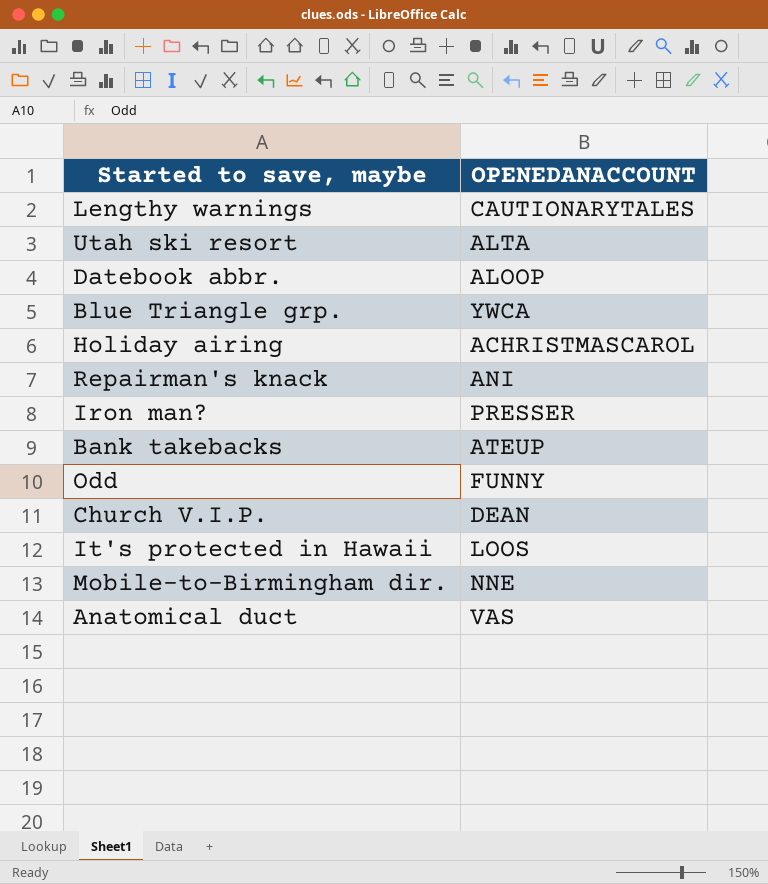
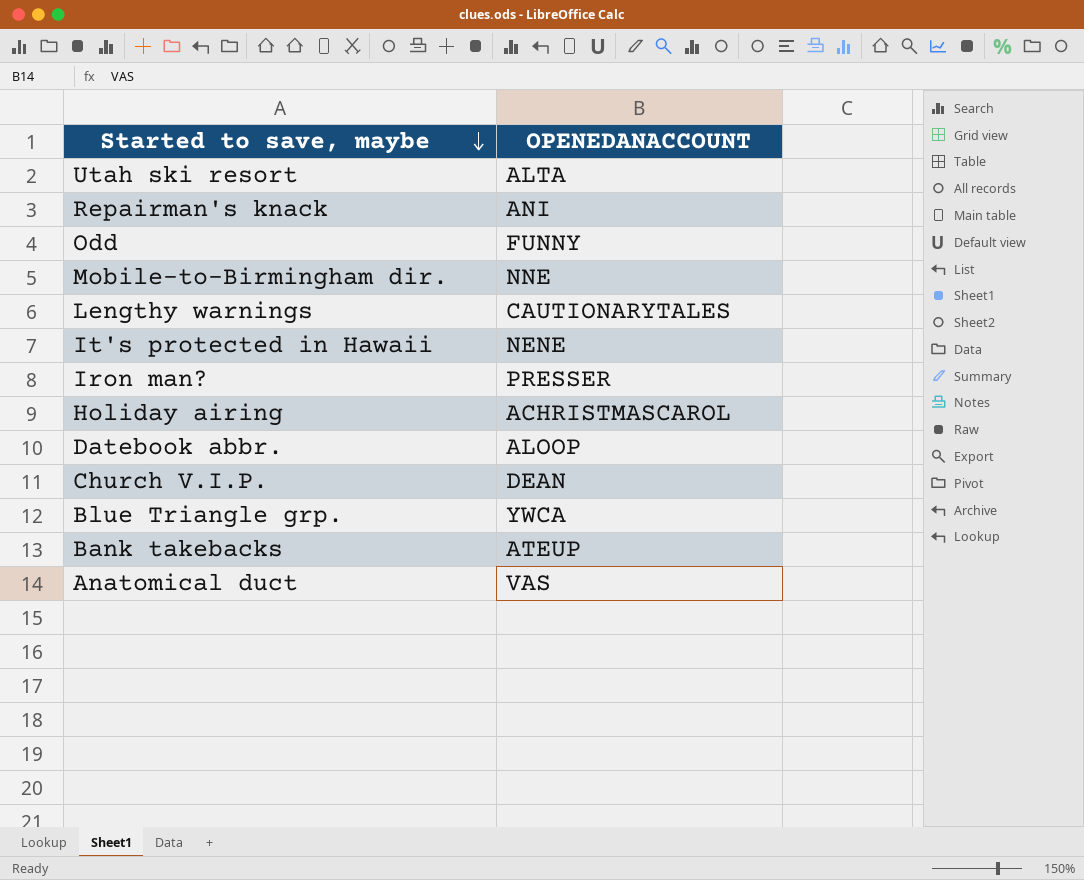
row order: none -> Started to save, maybe descending
It's protected in Hawaii | OPENEDANACCOUNT: LOOS -> NENE

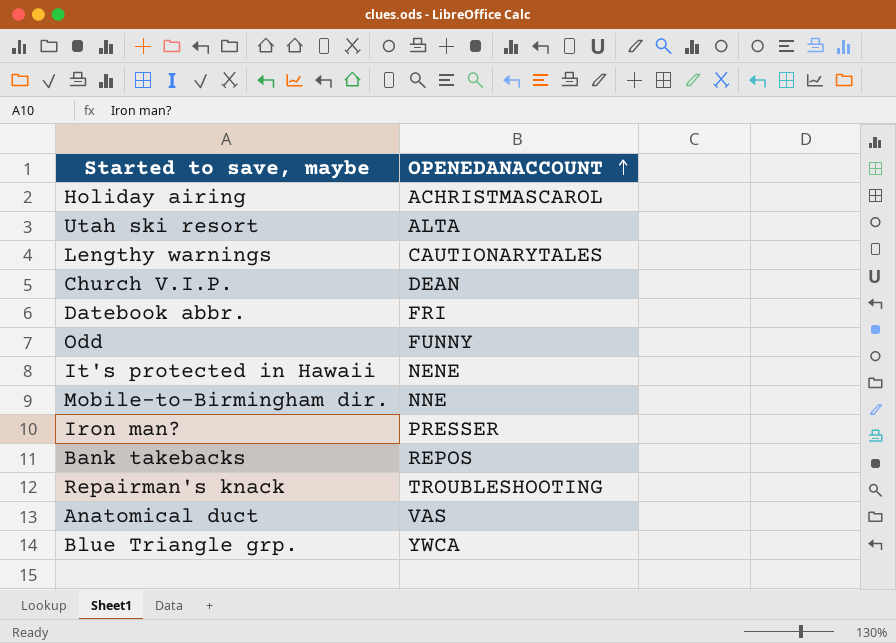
row order: Started to save, maybe descending -> OPENEDANACCOUNT ascending
Datebook abbr. | OPENEDANACCOUNT: ALOOP -> FRI
Bank takebacks | OPENEDANACCOUNT: ATEUP -> REPOS
Repairman's knack | OPENEDANACCOUNT: ANI -> TROUBLESHOOTING

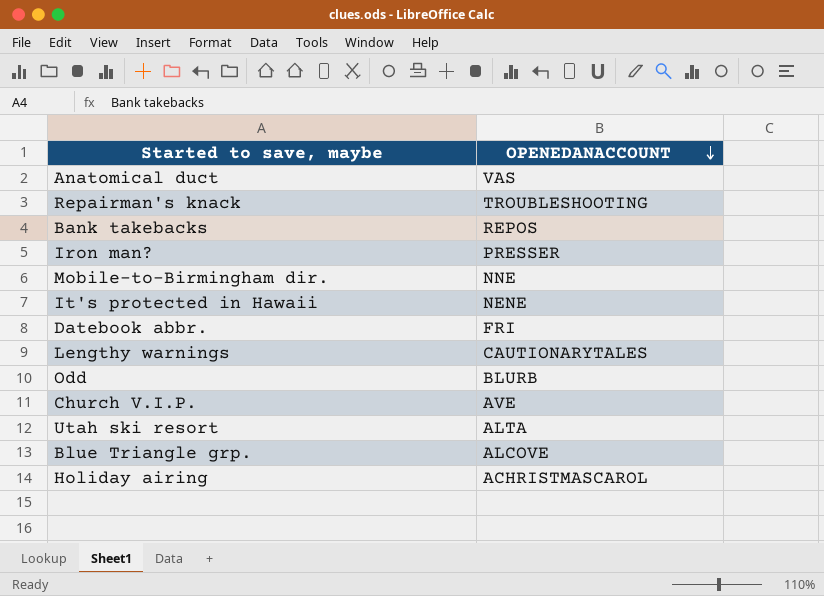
row order: OPENEDANACCOUNT ascending -> OPENEDANACCOUNT descending
Odd | OPENEDANACCOUNT: FUNNY -> BLURB
Church V.I.P. | OPENEDANACCOUNT: DEAN -> AVE
Blue Triangle grp. | OPENEDANACCOUNT: YWCA -> ALCOVE

